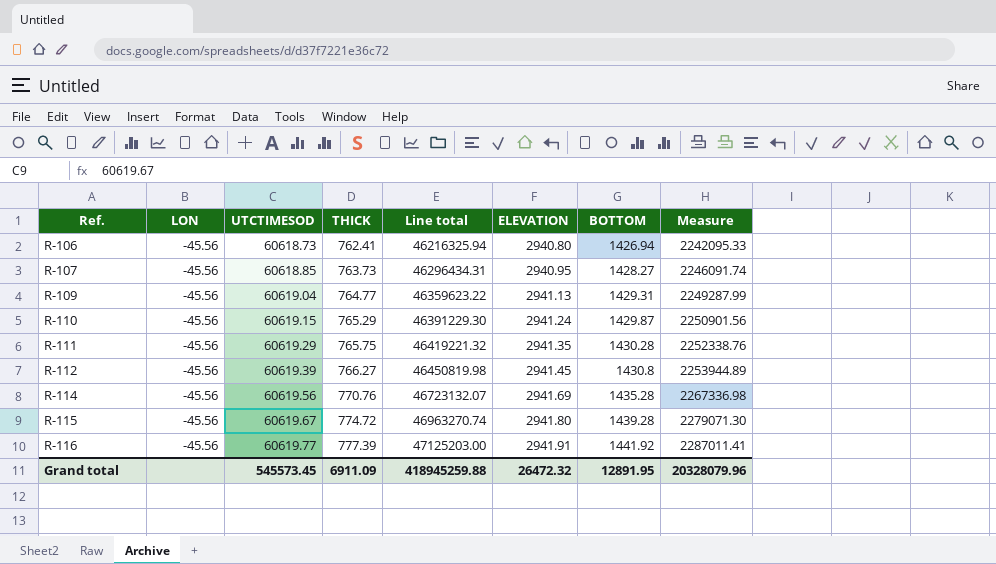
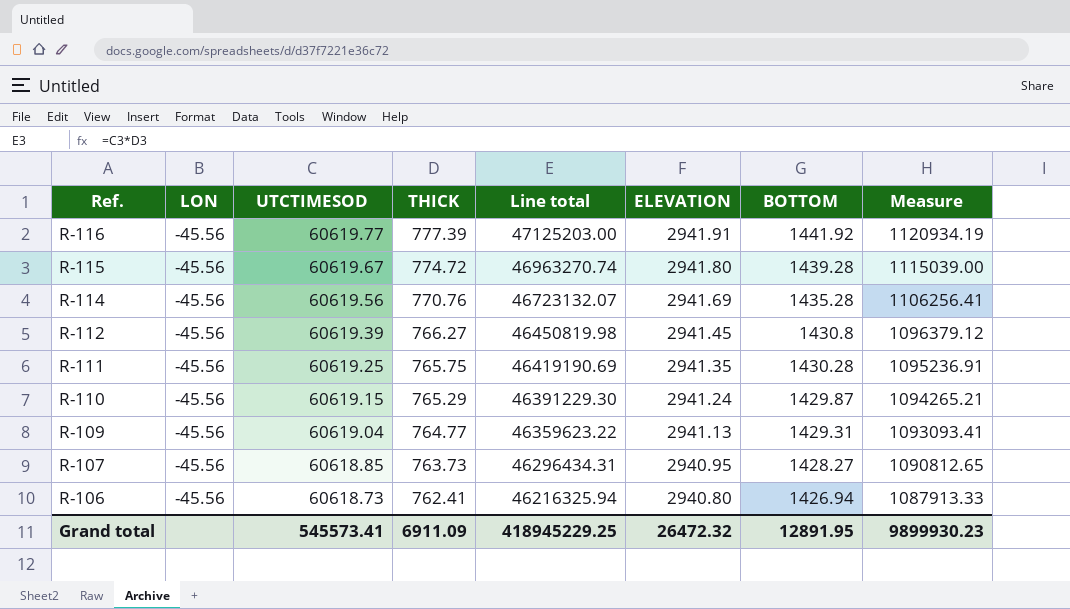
row order: Ref. ascending -> Ref. descending
column Measure | formula: [THICK] * [ELEVATION] -> [THICK] * [BOTTOM]
R-111 | UTCTIMESOD: 60619.29 -> 60619.25
R-111 | Line total: 46419221.32 -> 46419190.69
Grand total | UTCTIMESOD: 545573.45 -> 545573.41
Grand total | Line total: 418945259.88 -> 418945229.25
Grand total | Measure: 20328079.96 -> 9899930.23

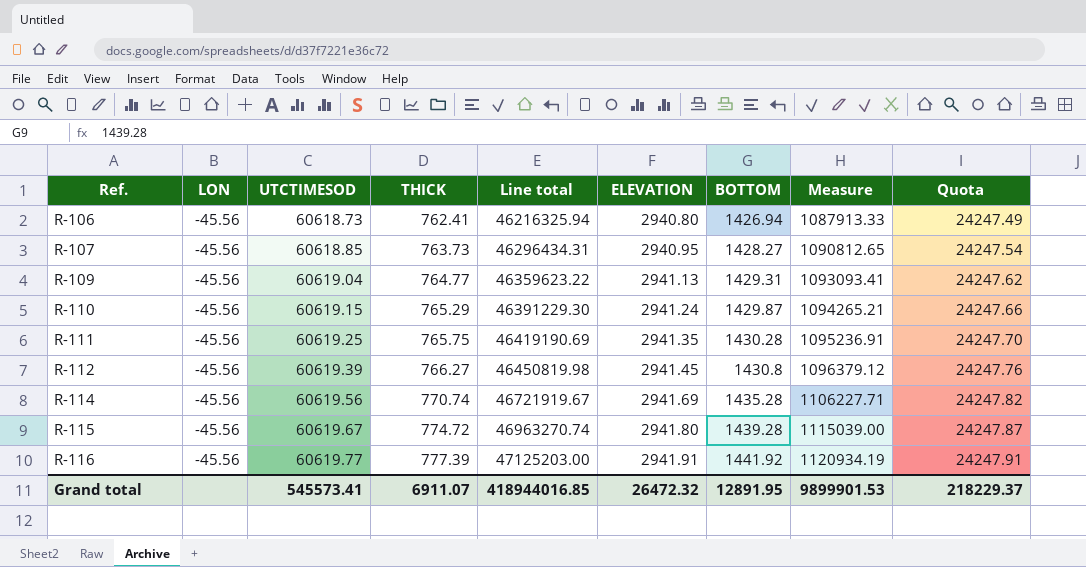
row order: Ref. descending -> Ref. ascending
column Quota | formula: none -> [UTCTIMESOD] * 0.4
R-114 | THICK: 770.76 -> 770.74
R-114 | Line total: 46723132.07 -> 46721919.67
R-114 | Measure: 1106256.41 -> 1106227.71
Grand total | THICK: 6911.09 -> 6911.07
Grand total | Line total: 418945229.25 -> 418944016.85
Grand total | Measure: 9899930.23 -> 9899901.53

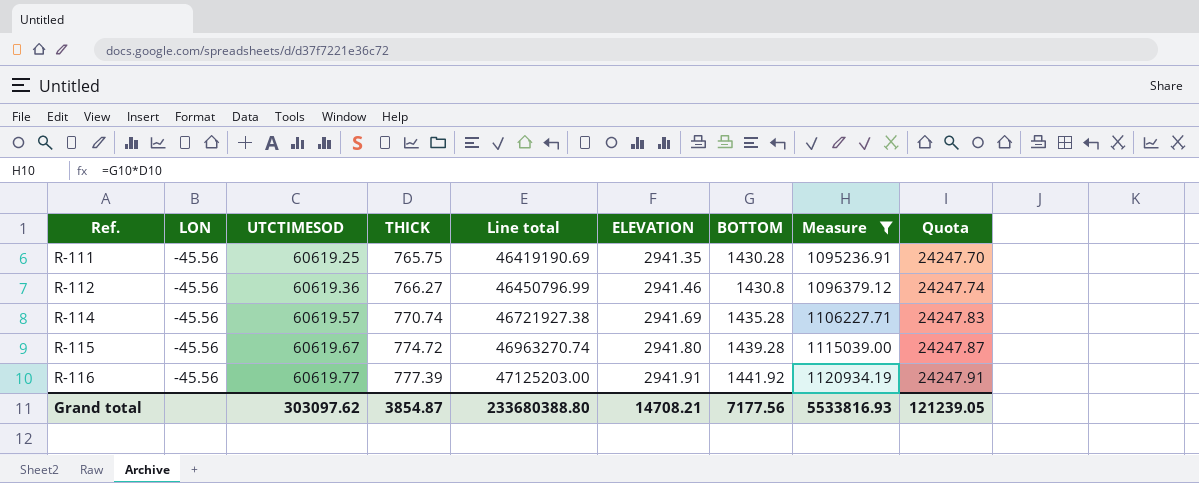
filter: none -> Measure >= 1095236.91
R-112 | UTCTIMESOD: 60619.39 -> 60619.36
R-112 | Line total: 46450819.98 -> 46450796.99
R-112 | ELEVATION: 2941.45 -> 2941.46
R-112 | Quota: 24247.76 -> 24247.74
R-114 | UTCTIMESOD: 60619.56 -> 60619.57
R-114 | Line total: 46721919.67 -> 46721927.38
R-114 | Quota: 24247.82 -> 24247.83
Grand total | UTCTIMESOD: 545573.41 -> 303097.62
Grand total | THICK: 6911.07 -> 3854.87
Grand total | Line total: 418944016.85 -> 233680388.80
Grand total | ELEVATION: 26472.32 -> 14708.21
Grand total | BOTTOM: 12891.95 -> 7177.56
Grand total | Measure: 9899901.53 -> 5533816.93
Grand total | Quota: 218229.37 -> 121239.05

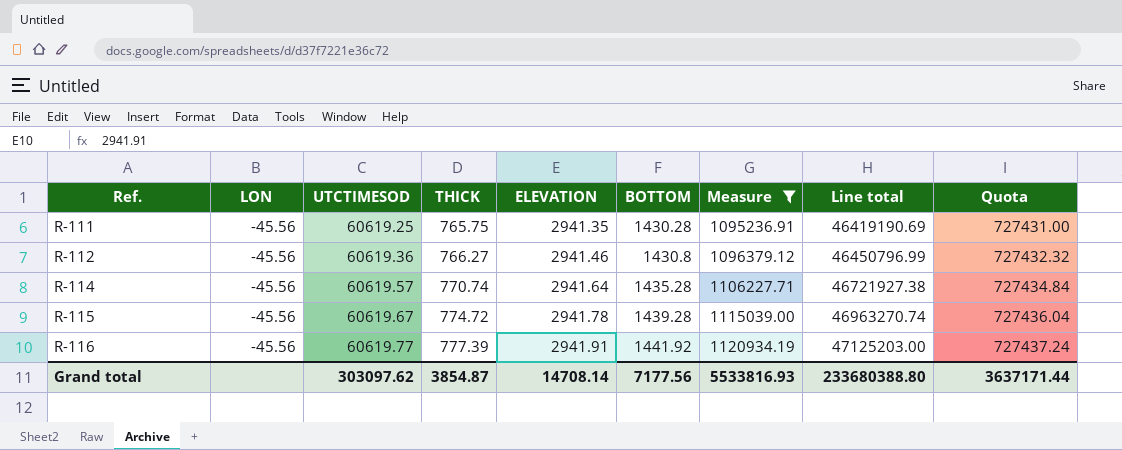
column Line total | position: 5 -> 8
column Quota | formula: [UTCTIMESOD] * 0.4 -> [UTCTIMESOD] * 12
R-114 | ELEVATION: 2941.69 -> 2941.64
R-115 | ELEVATION: 2941.80 -> 2941.78
Grand total | ELEVATION: 14708.21 -> 14708.14
Grand total | Quota: 121239.05 -> 3637171.44

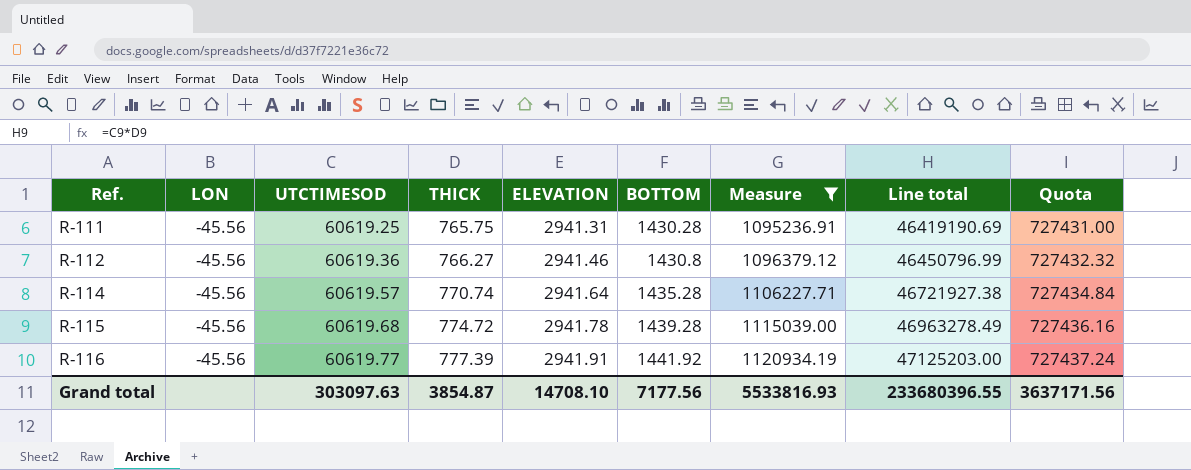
R-111 | ELEVATION: 2941.35 -> 2941.31
R-115 | UTCTIMESOD: 60619.67 -> 60619.68
R-115 | Line total: 46963270.74 -> 46963278.49
R-115 | Quota: 727436.04 -> 727436.16
Grand total | UTCTIMESOD: 303097.62 -> 303097.63
Grand total | ELEVATION: 14708.14 -> 14708.10
Grand total | Line total: 233680388.80 -> 233680396.55
Grand total | Quota: 3637171.44 -> 3637171.56

